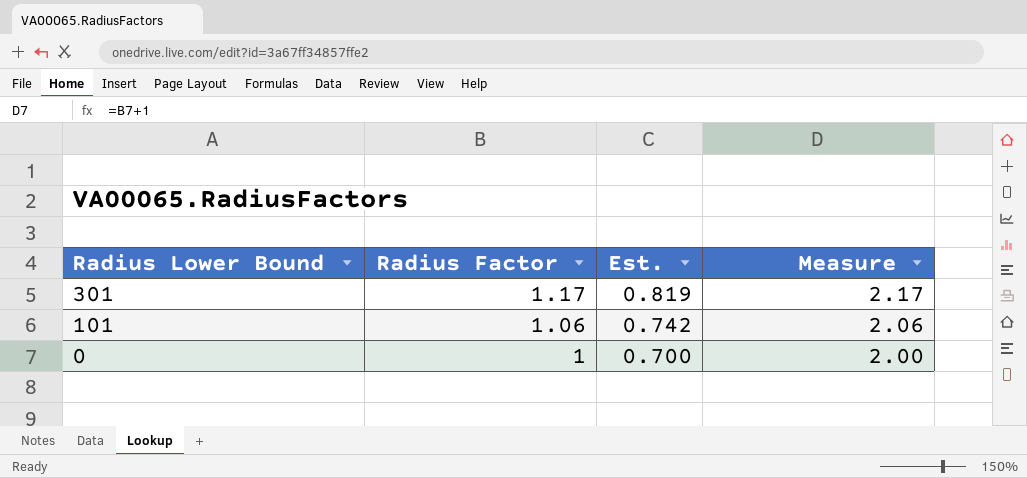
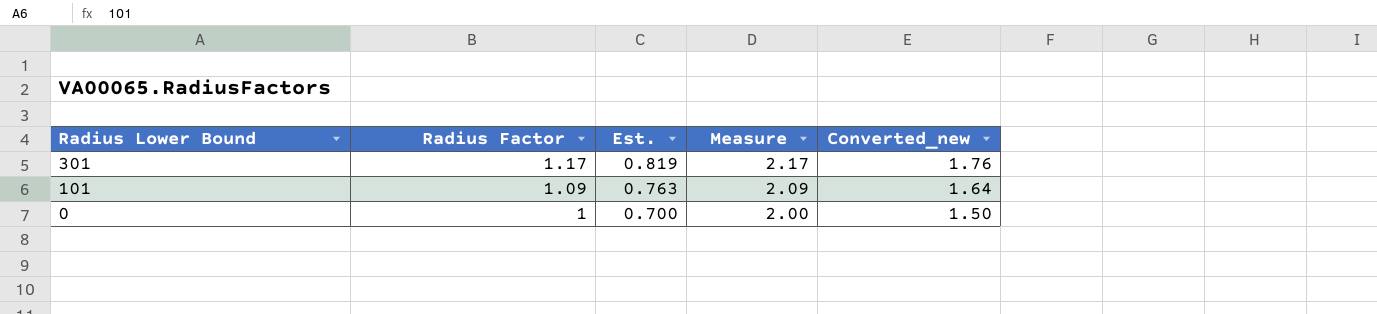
column Converted_new | formula: none -> [Radius Factor] * 1.5
101 | Radius Factor: 1.06 -> 1.09
101 | Est.: 0.742 -> 0.763
101 | Measure: 2.06 -> 2.09

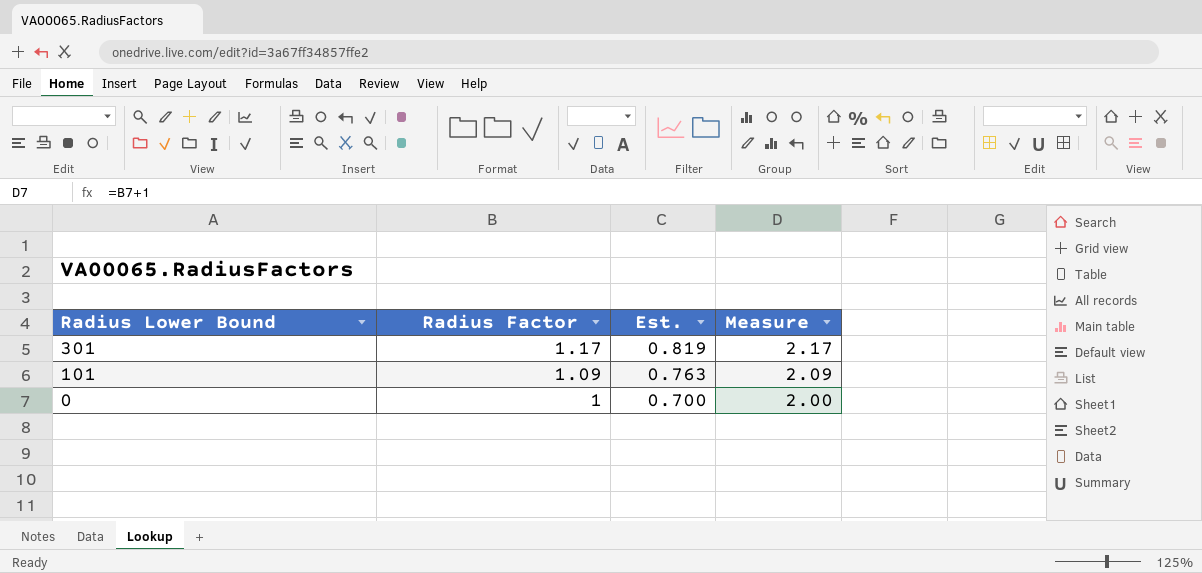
column Converted_new | formula: [Radius Factor] * 1.5 -> none

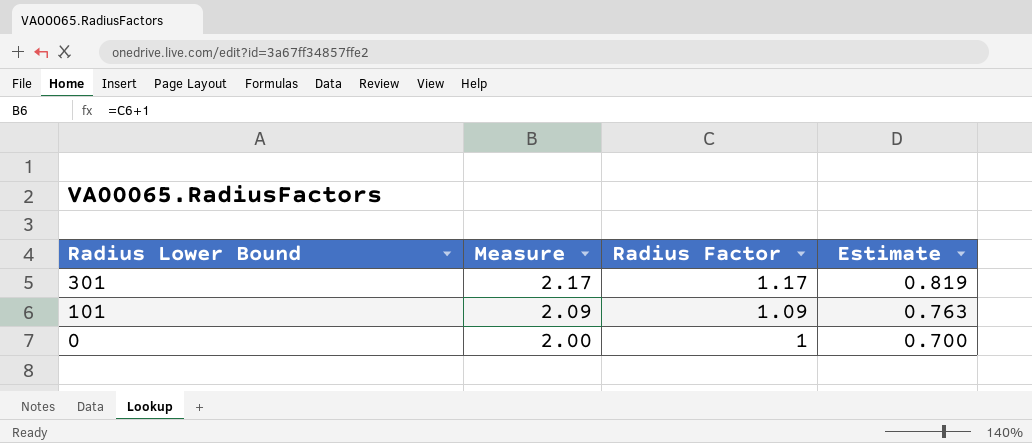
column Measure | position: 4 -> 2
column name: Est. -> Estimate

